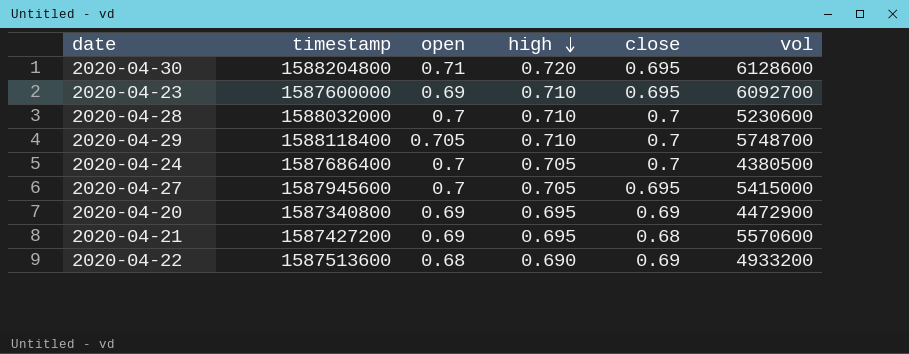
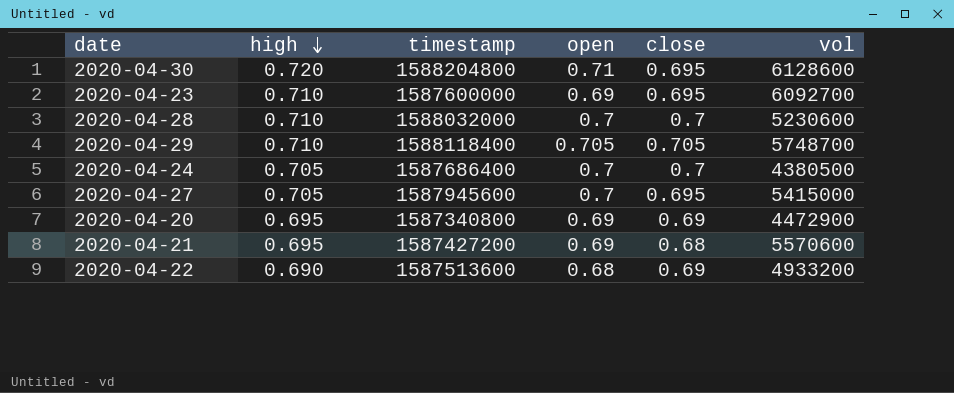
column high | position: 4 -> 2
2020-04-29 | close: 0.7 -> 0.705

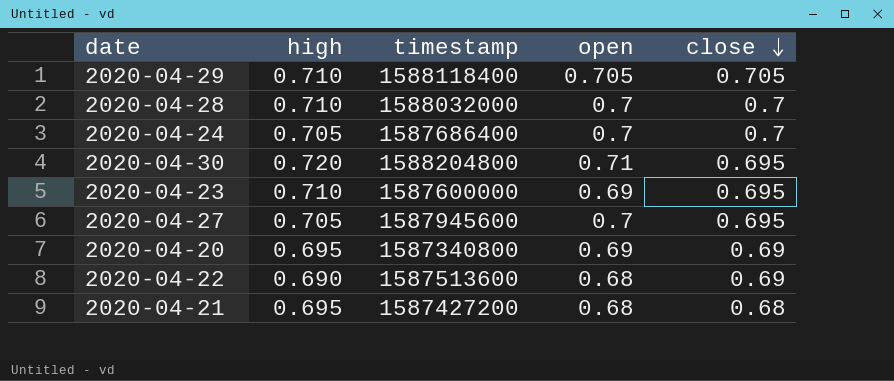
row order: high descending -> close descending
column vol | position: 6 -> none
2020-04-21 | open: 0.69 -> 0.68

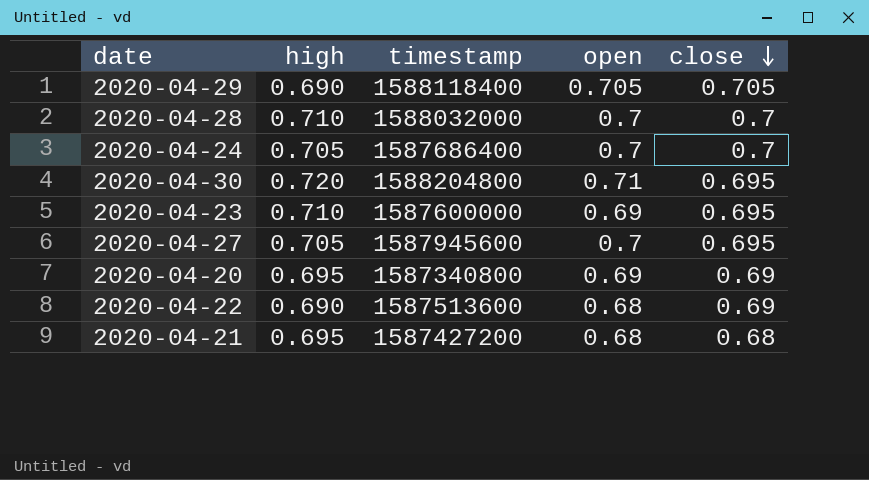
2020-04-29 | high: 0.710 -> 0.690

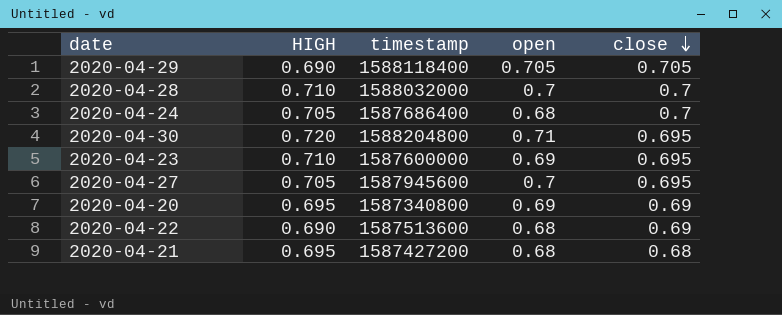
column name: high -> HIGH
2020-04-24 | open: 0.7 -> 0.68

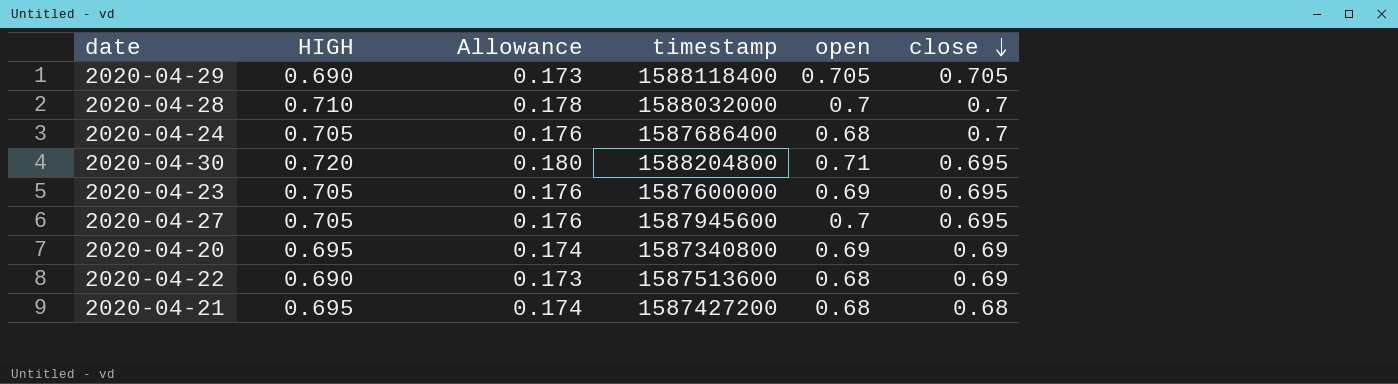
column Allowance | formula: none -> [HIGH] * 0.25
2020-04-23 | HIGH: 0.710 -> 0.705

